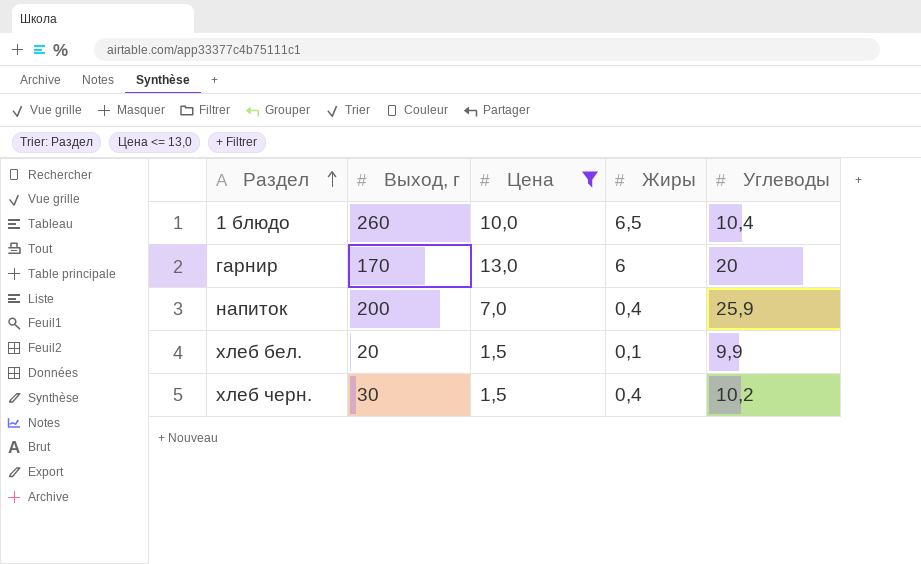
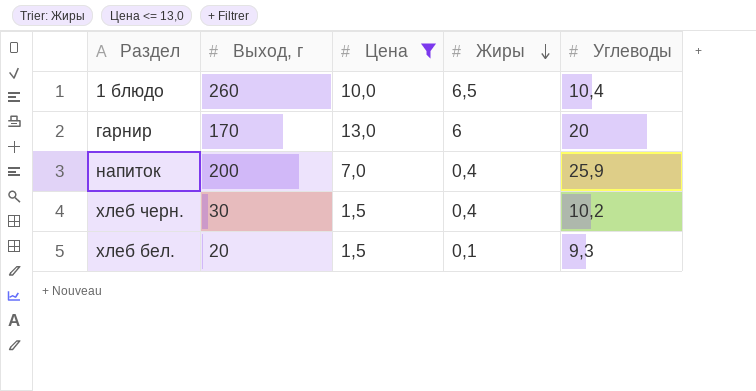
row order: Раздел ascending -> Жиры descending
хлеб бел. | Углеводы: 9,9 -> 9,3

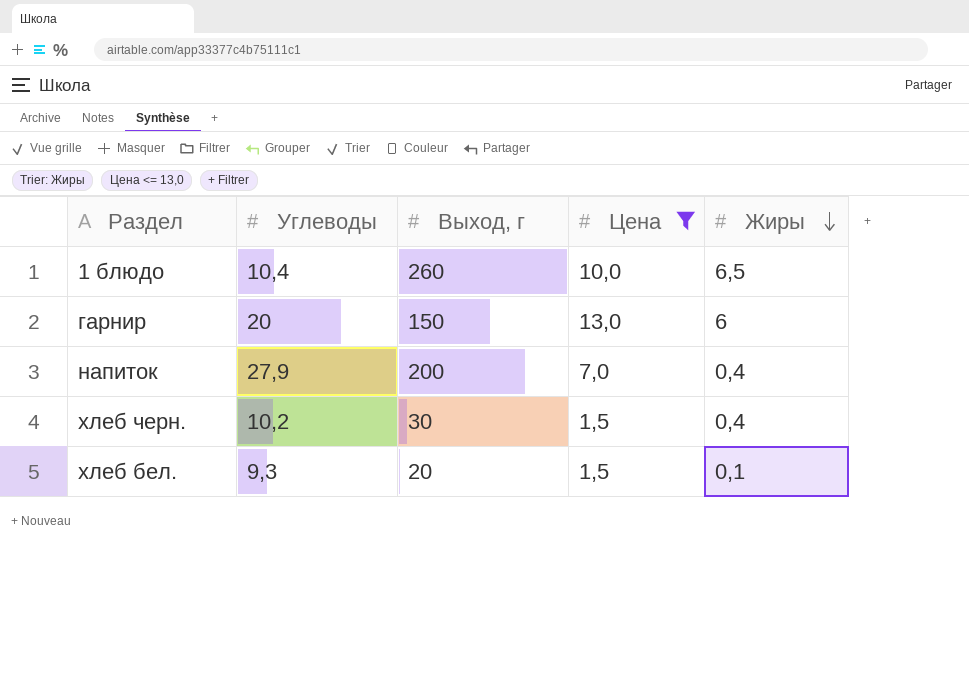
column Углеводы | position: 5 -> 2
гарнир | Выход, г: 170 -> 150
напиток | Углеводы: 25,9 -> 27,9

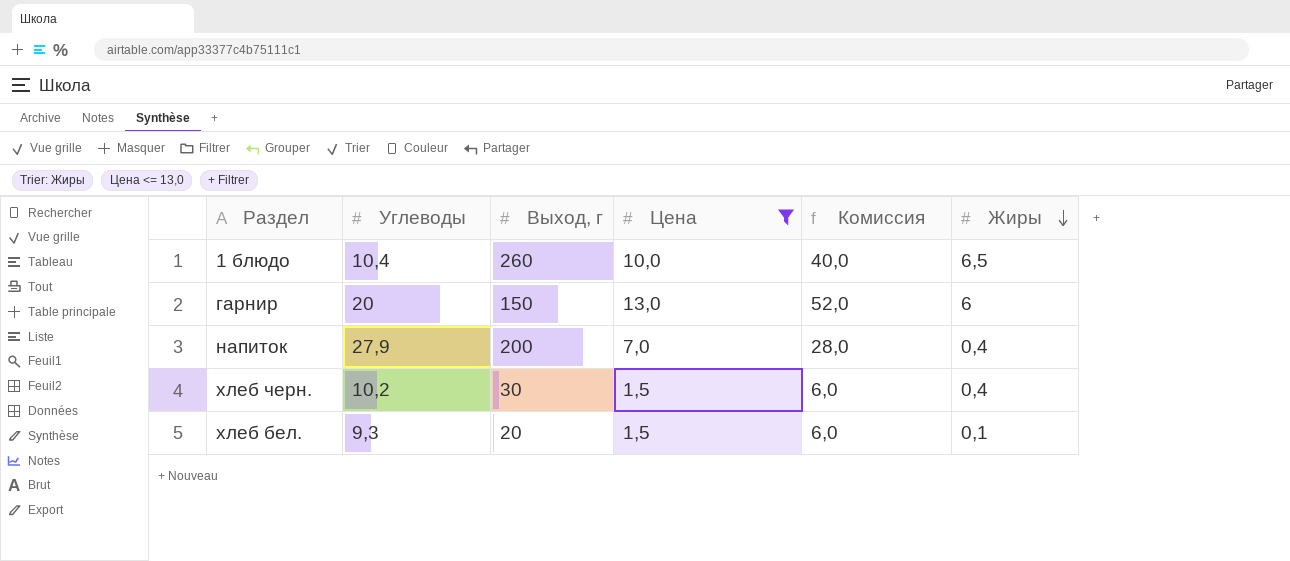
column Комиссия | formula: none -> [Цена] * 4

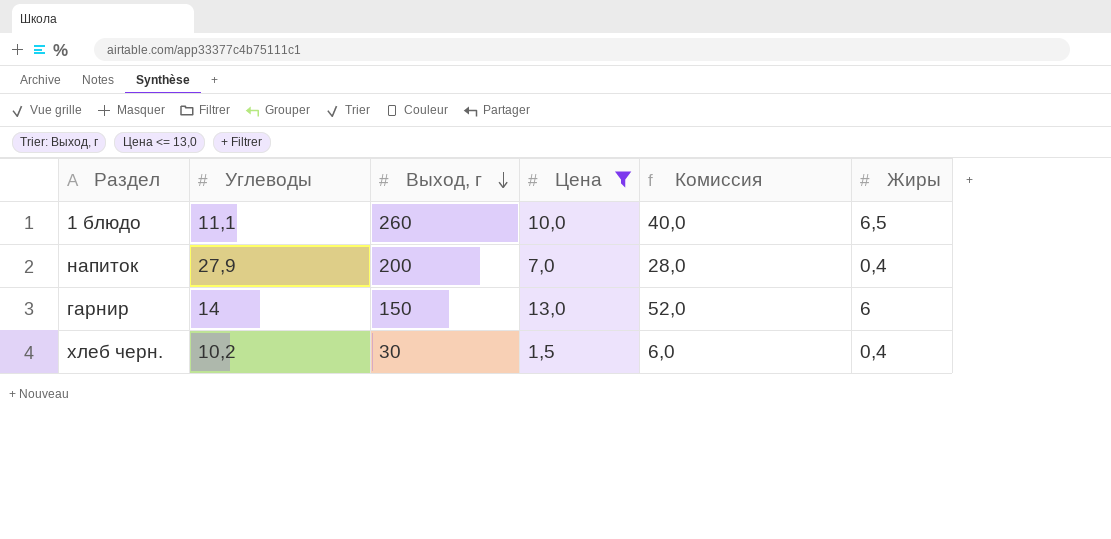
row order: Жиры descending -> Выход, г descending
row хлеб бел.: 9,3 | 20 | 1,5 | 6,0 | 0,1 -> none
1 блюдо | Углеводы: 10,4 -> 11,1
гарнир | Углеводы: 20 -> 14

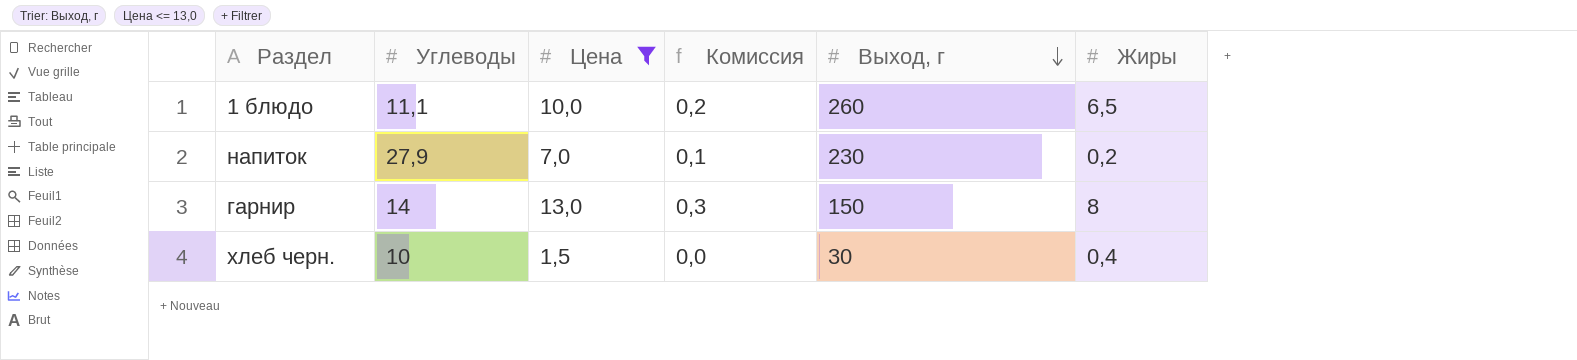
column Комиссия | formula: [Цена] * 4 -> [Цена] * 0,02
column Выход, г | position: 3 -> 5
напиток | Выход, г: 200 -> 230
напиток | Жиры: 0,4 -> 0,2
гарнир | Жиры: 6 -> 8
хлеб черн. | Углеводы: 10,2 -> 10

